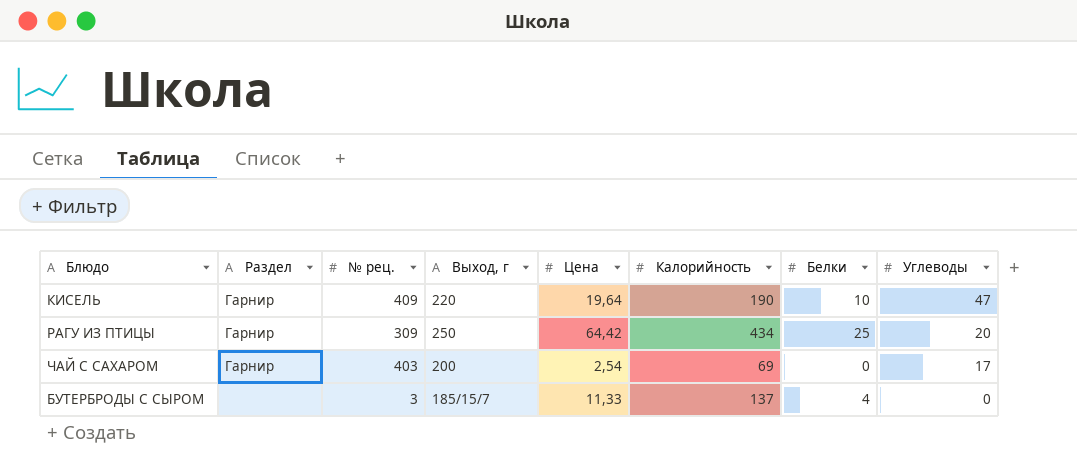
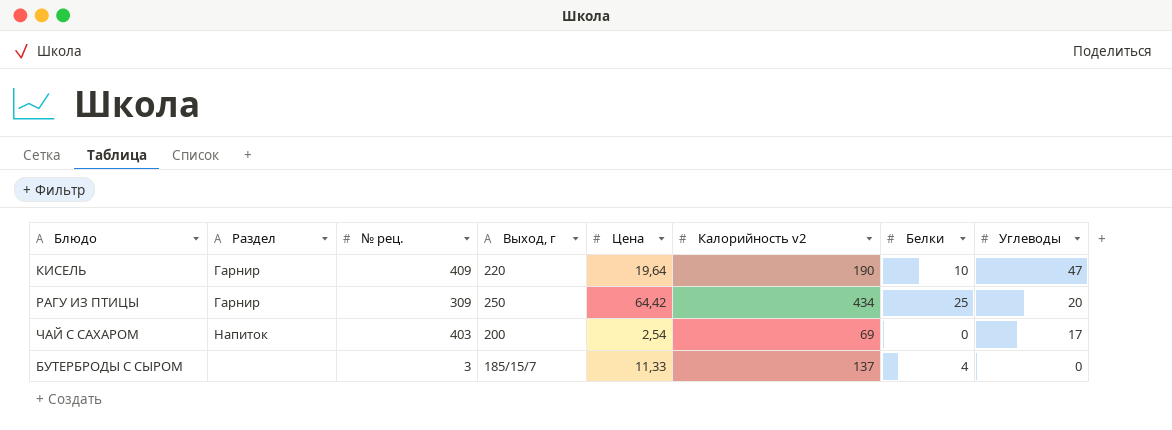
column name: Калорийность -> Калорийность v2
ЧАЙ С САХАРОМ | Раздел: Гарнир -> Напиток

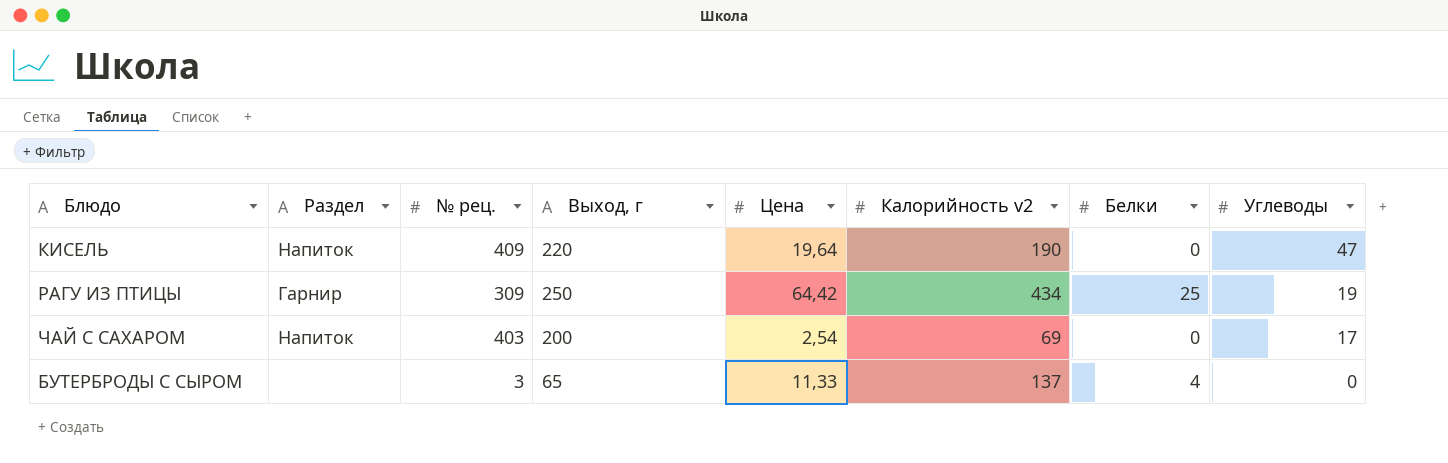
КИСЕЛЬ | Раздел: Гарнир -> Напиток
КИСЕЛЬ | Белки: 10 -> 0
РАГУ ИЗ ПТИЦЫ | Углеводы: 20 -> 19
БУТЕРБРОДЫ С СЫРОМ | Выход, г: 185/15/7 -> 65

